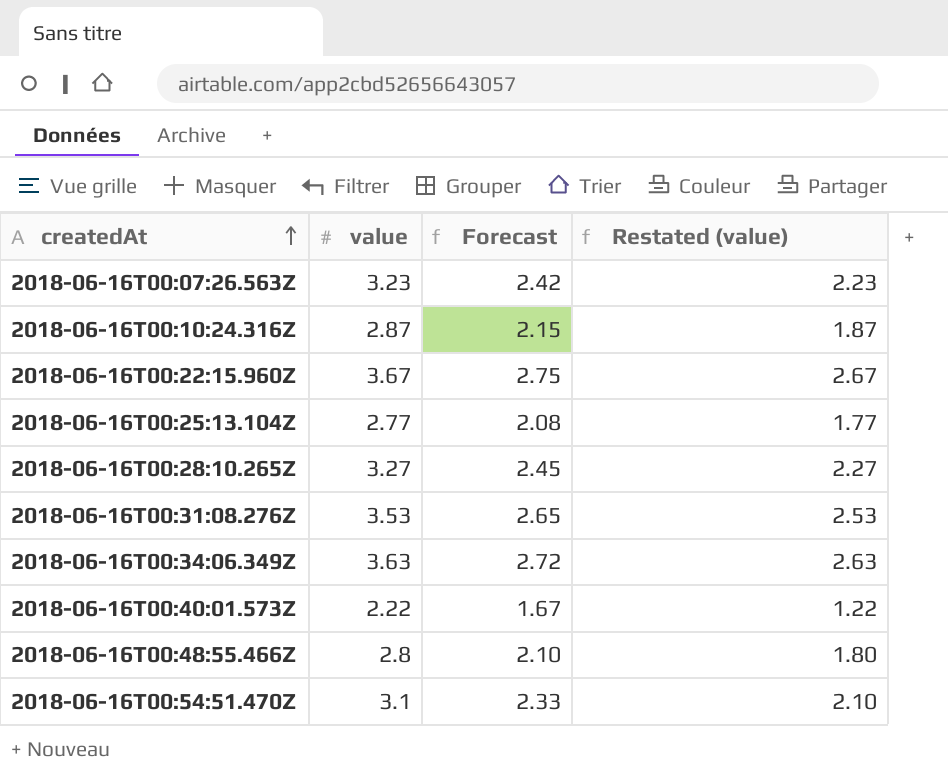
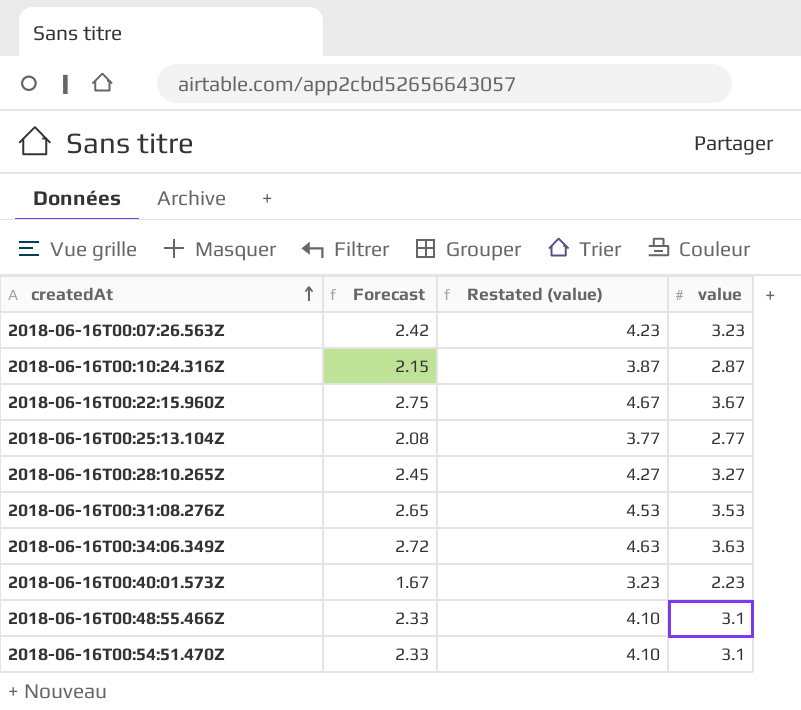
column Restated (value) | formula: [value] - 1 -> [value] + 1
column value | position: 2 -> 4
2018-06-16T00:40:01.573Z | value: 2.22 -> 2.23
2018-06-16T00:48:55.466Z | Forecast: 2.10 -> 2.33
2018-06-16T00:48:55.466Z | value: 2.8 -> 3.1

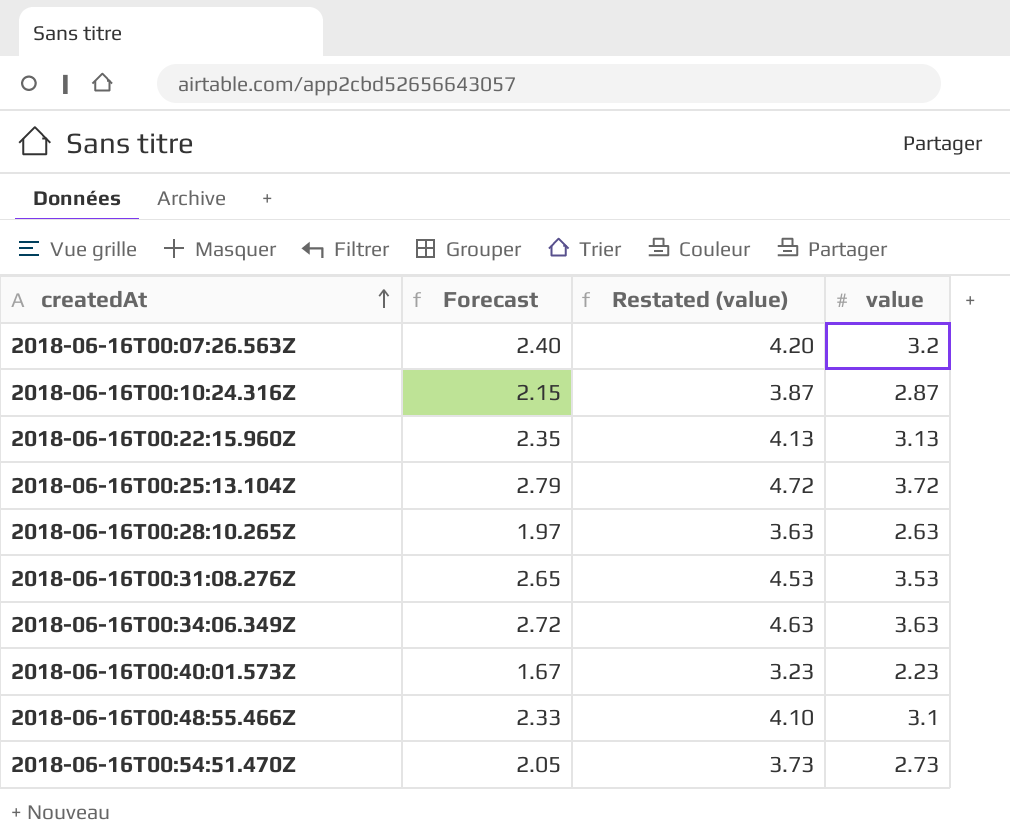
2018-06-16T00:07:26.563Z | Forecast: 2.42 -> 2.40
2018-06-16T00:07:26.563Z | Restated (value): 4.23 -> 4.20
2018-06-16T00:07:26.563Z | value: 3.23 -> 3.2
2018-06-16T00:22:15.960Z | Forecast: 2.75 -> 2.35
2018-06-16T00:22:15.960Z | Restated (value): 4.67 -> 4.13
2018-06-16T00:22:15.960Z | value: 3.67 -> 3.13
2018-06-16T00:25:13.104Z | Forecast: 2.08 -> 2.79
2018-06-16T00:25:13.104Z | Restated (value): 3.77 -> 4.72
2018-06-16T00:25:13.104Z | value: 2.77 -> 3.72
2018-06-16T00:28:10.265Z | Forecast: 2.45 -> 1.97
2018-06-16T00:28:10.265Z | Restated (value): 4.27 -> 3.63
2018-06-16T00:28:10.265Z | value: 3.27 -> 2.63
2018-06-16T00:54:51.470Z | Forecast: 2.33 -> 2.05
2018-06-16T00:54:51.470Z | Restated (value): 4.10 -> 3.73
2018-06-16T00:54:51.470Z | value: 3.1 -> 2.73

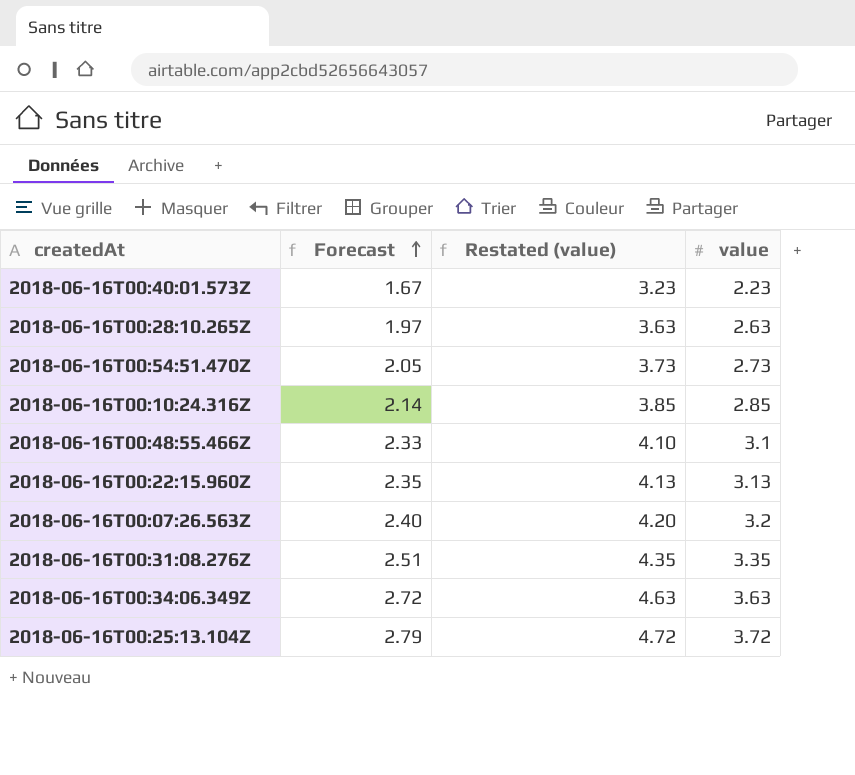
row order: createdAt ascending -> Forecast ascending
2018-06-16T00:10:24.316Z | Forecast: 2.15 -> 2.14
2018-06-16T00:10:24.316Z | Restated (value): 3.87 -> 3.85
2018-06-16T00:10:24.316Z | value: 2.87 -> 2.85
2018-06-16T00:31:08.276Z | Forecast: 2.65 -> 2.51
2018-06-16T00:31:08.276Z | Restated (value): 4.53 -> 4.35
2018-06-16T00:31:08.276Z | value: 3.53 -> 3.35

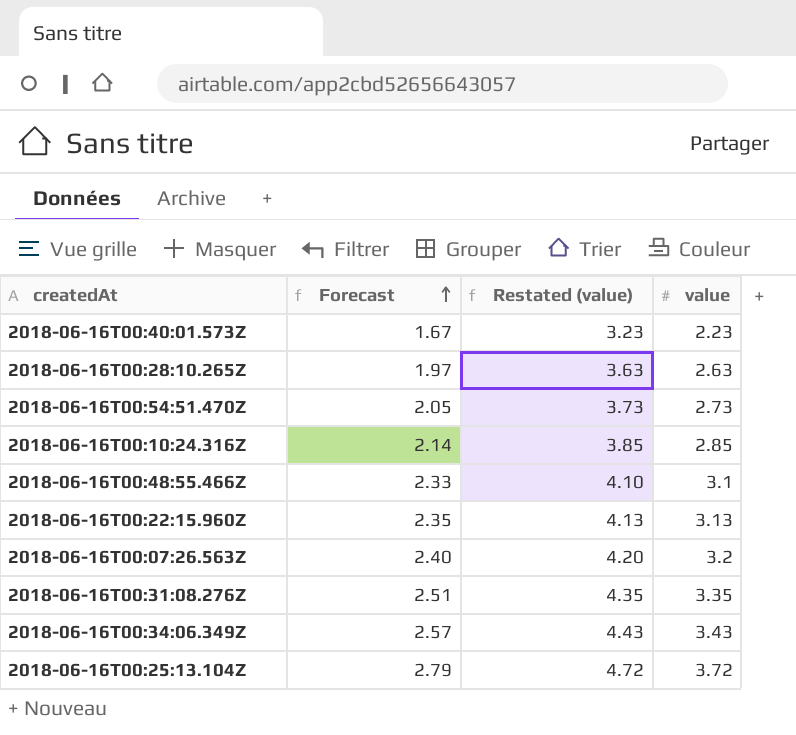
2018-06-16T00:34:06.349Z | Forecast: 2.72 -> 2.57
2018-06-16T00:34:06.349Z | Restated (value): 4.63 -> 4.43
2018-06-16T00:34:06.349Z | value: 3.63 -> 3.43

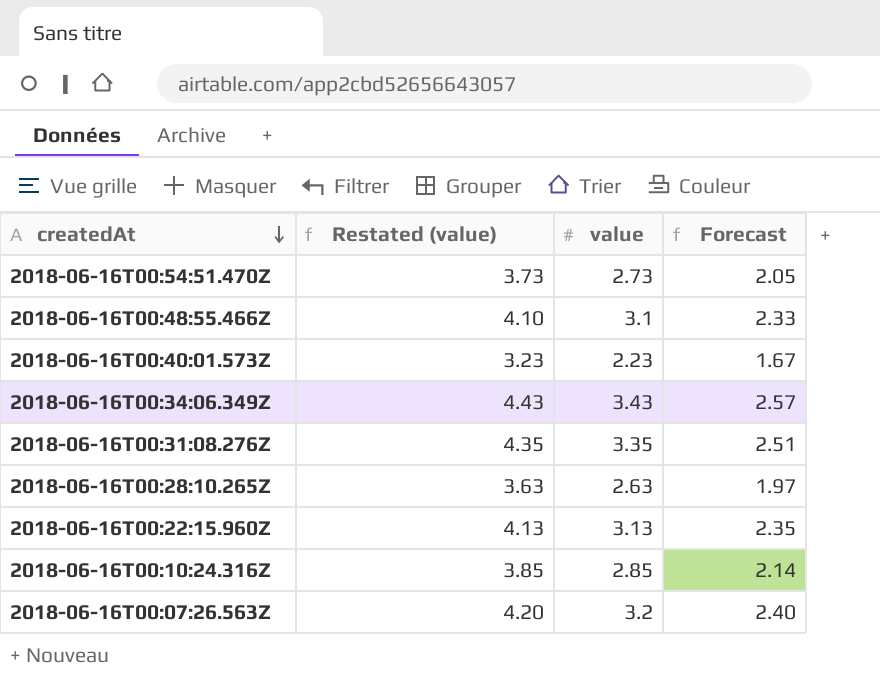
row order: Forecast ascending -> createdAt descending
column Forecast | position: 2 -> 4
row 2018-06-16T00:25:13.104Z: 2.79 | 4.72 | 3.72 -> none

